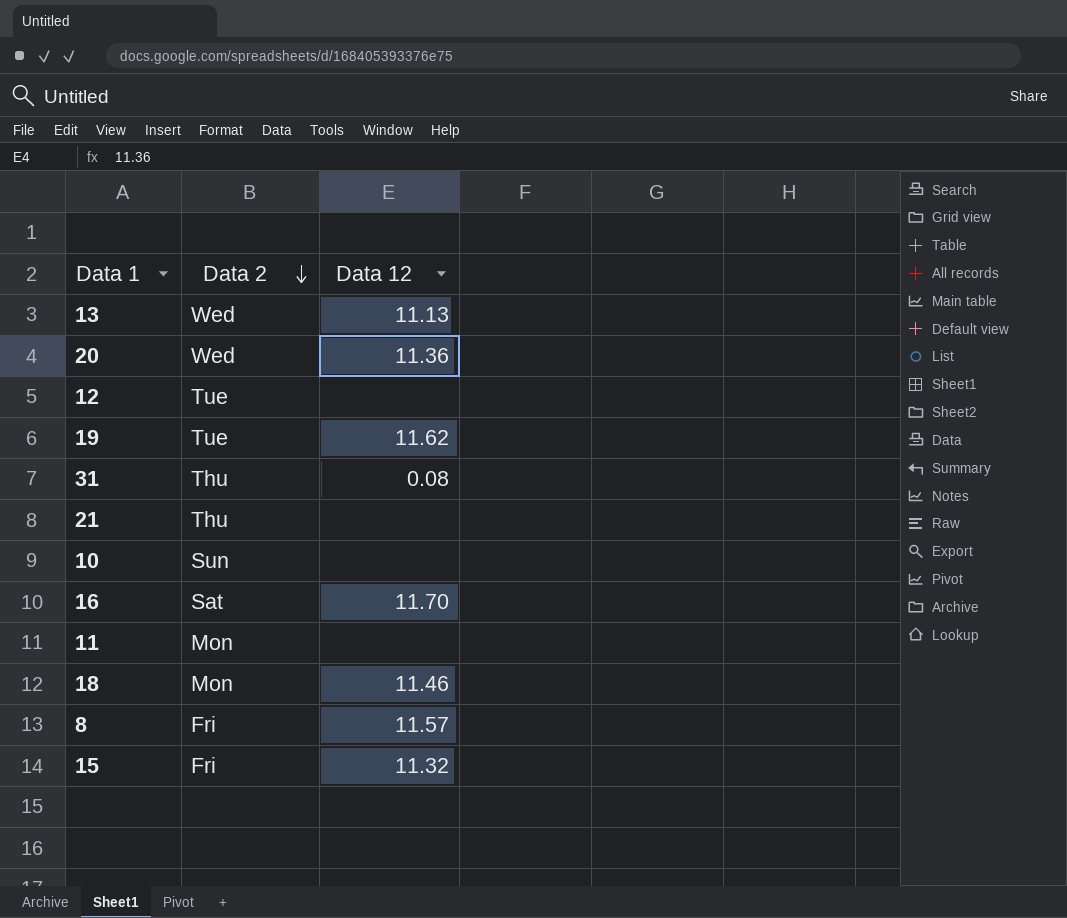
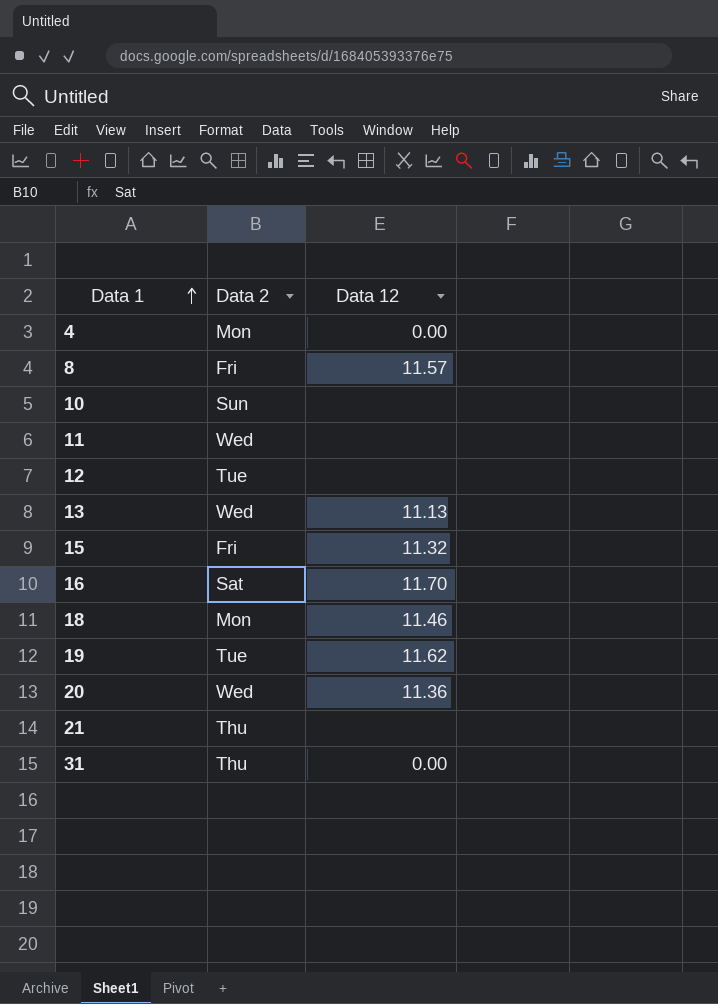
row order: Data 2 descending -> Data 1 ascending
row 4: none -> Mon | 0.00
11 | Data 2: Mon -> Wed
31 | Data 12: 0.08 -> 0.00

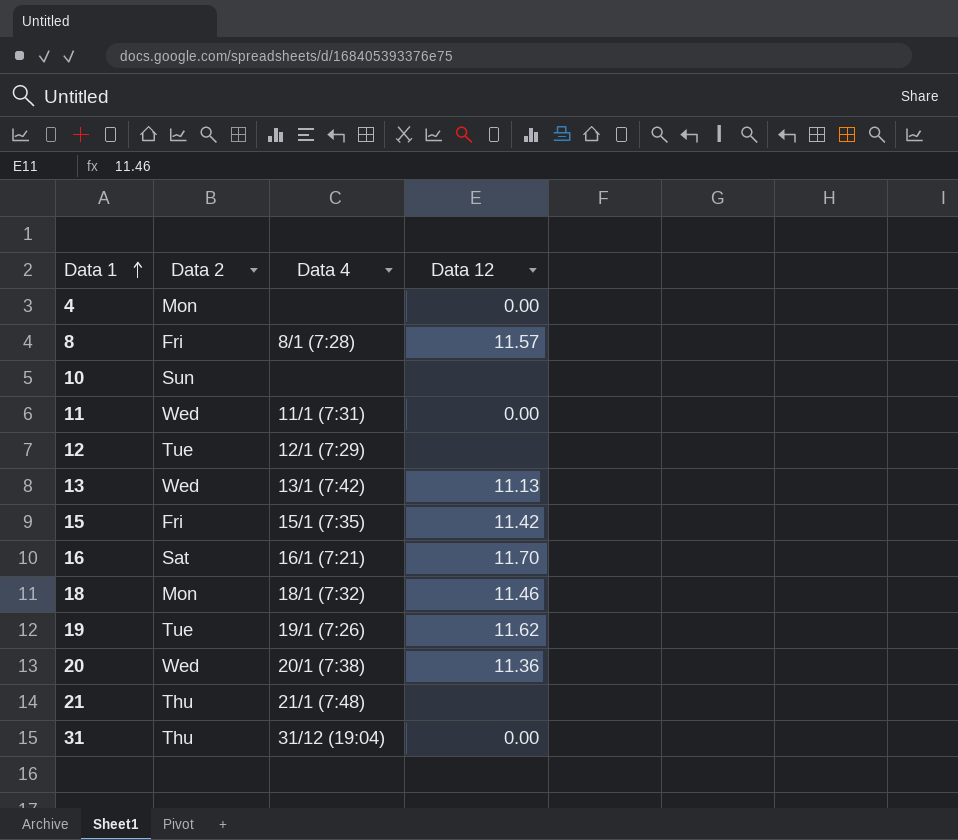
column Data 4 | position: none -> 3
11 | Data 12: none -> 0.00
15 | Data 12: 11.32 -> 11.42

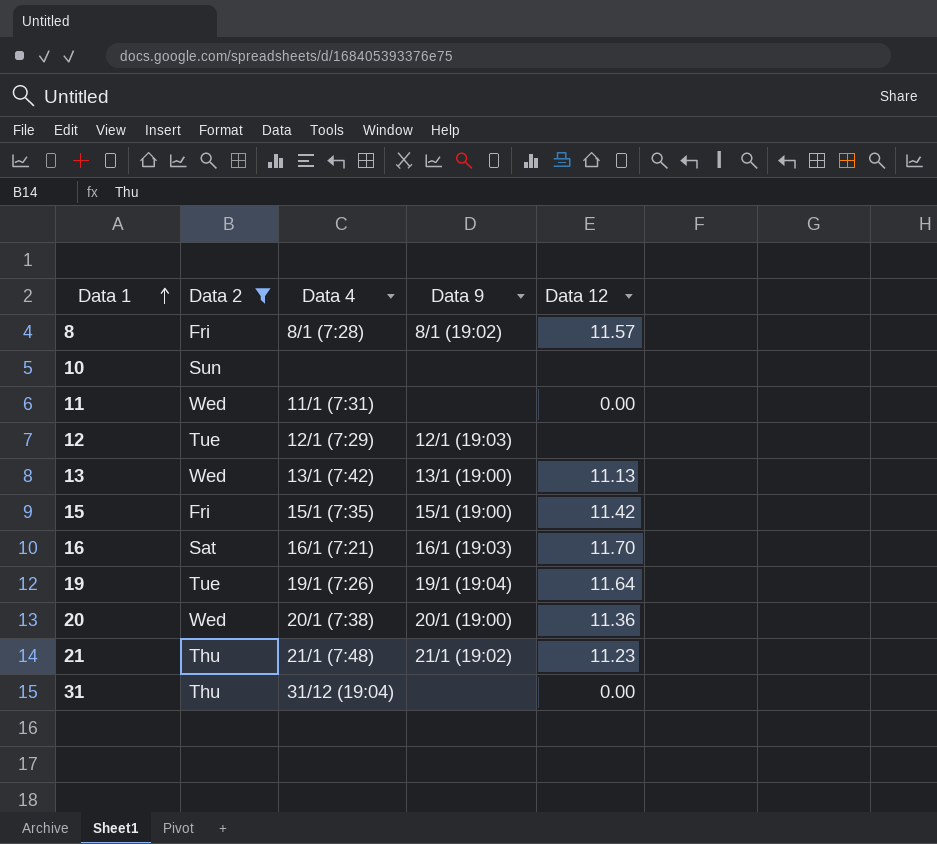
filter: none -> Data 2 != Mon
column Data 9 | position: none -> 4
19 | Data 12: 11.62 -> 11.64
21 | Data 12: none -> 11.23

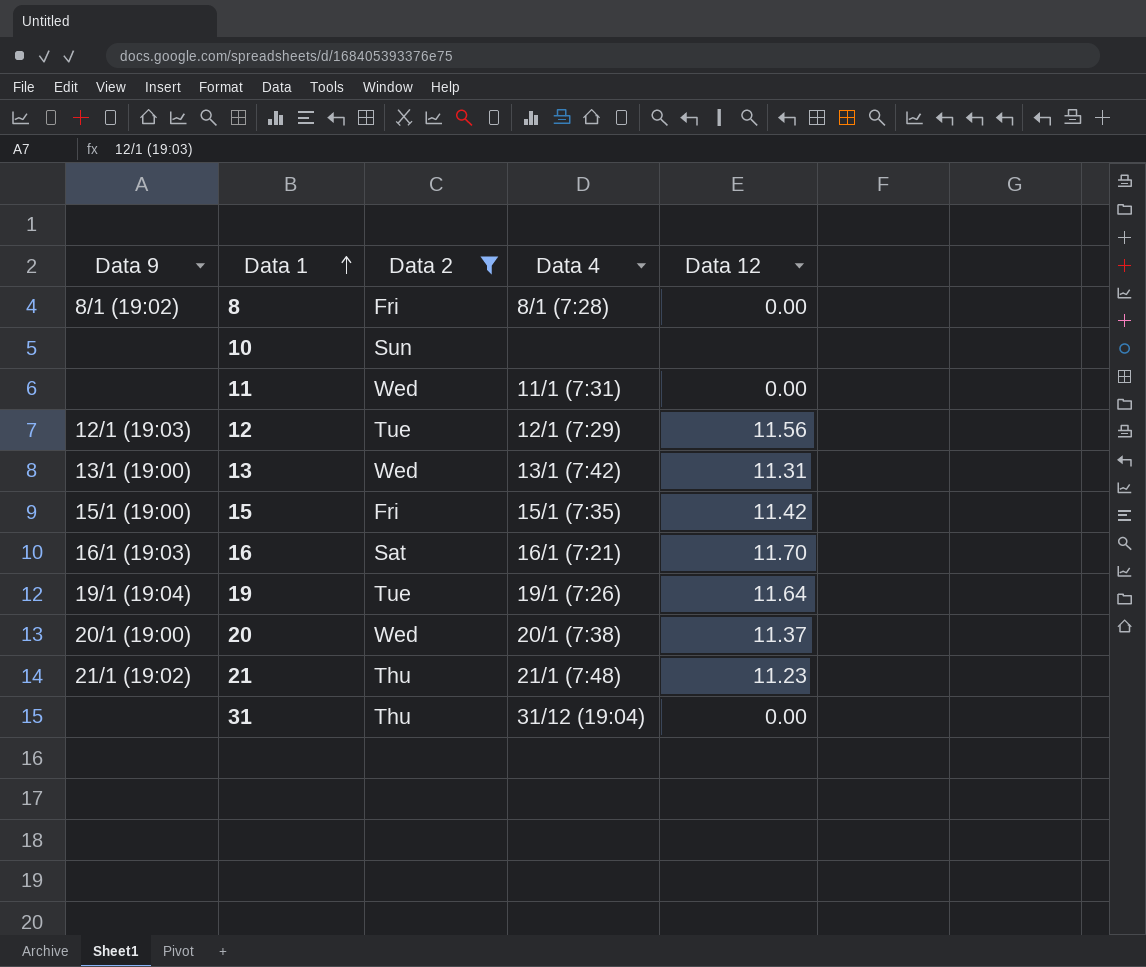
column Data 9 | position: 4 -> 1
8 | Data 12: 11.57 -> 0.00
12 | Data 12: none -> 11.56
13 | Data 12: 11.13 -> 11.31
20 | Data 12: 11.36 -> 11.37

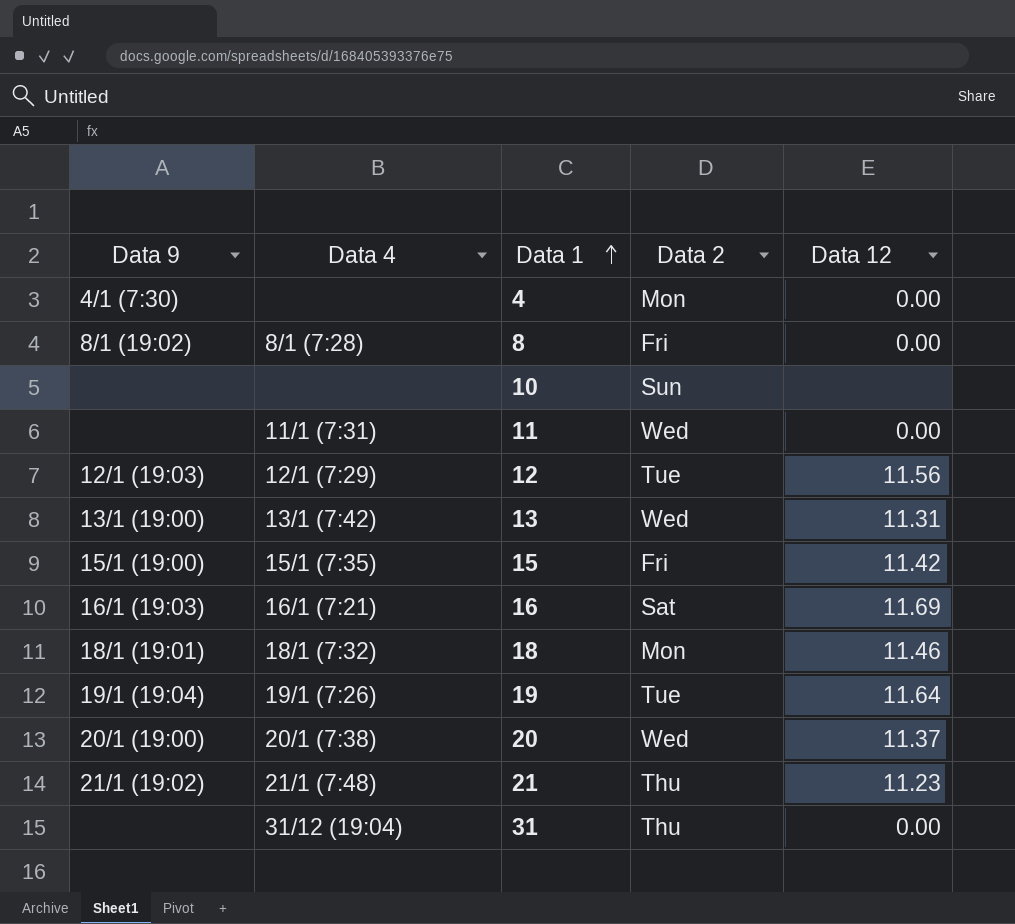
filter: Data 2 != Mon -> none
column Data 4 | position: 4 -> 2
16 | Data 12: 11.70 -> 11.69

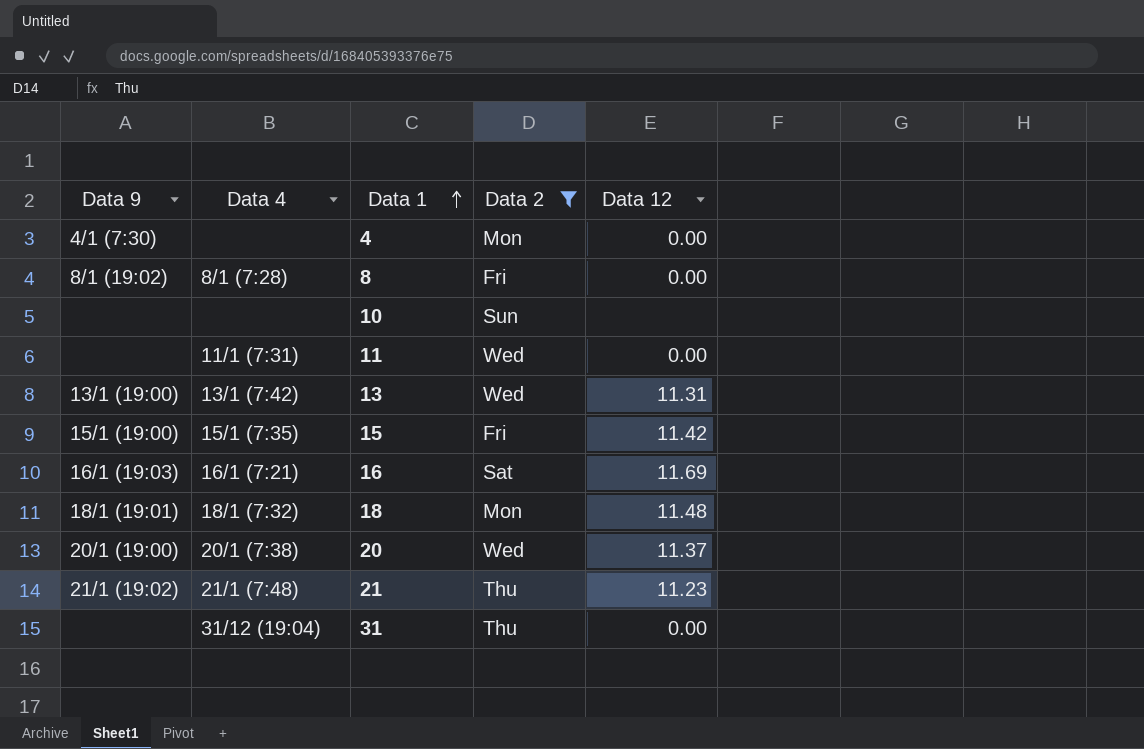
filter: none -> Data 2 != Tue
18 | Data 12: 11.46 -> 11.48

